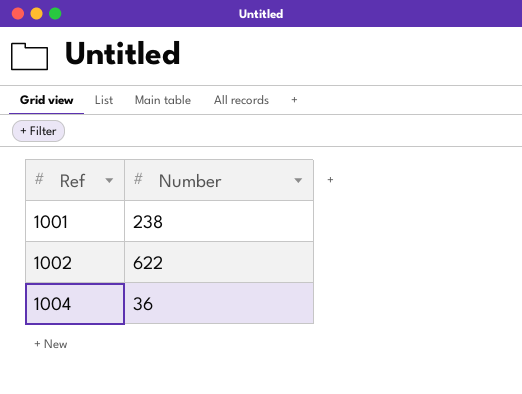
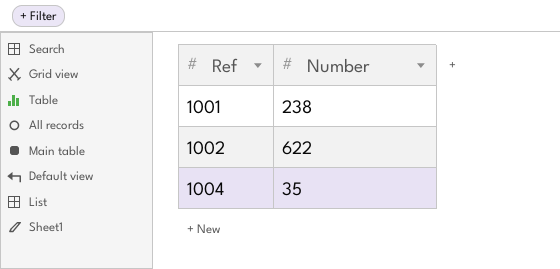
1004 | Number: 36 -> 35

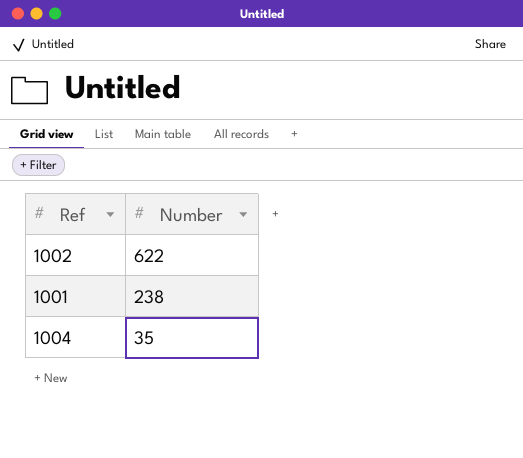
row order: Ref ascending -> Number descending

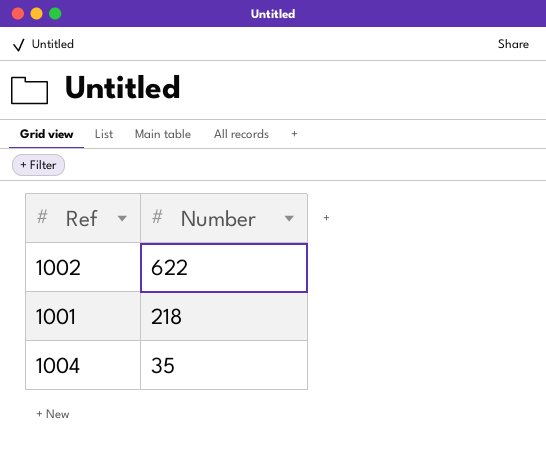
1001 | Number: 238 -> 218

